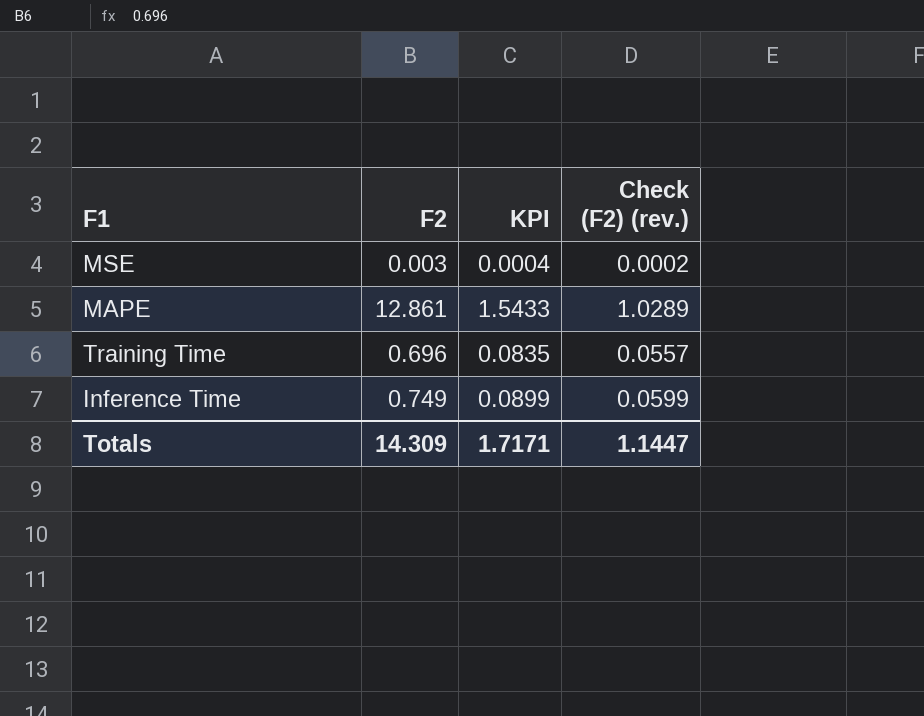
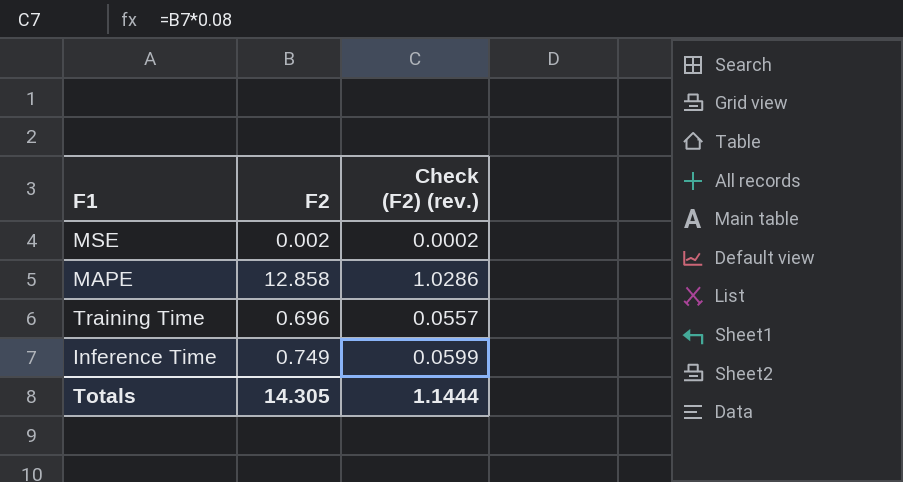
column KPI | formula: [F2] * 0.12 -> none
MSE | F2: 0.003 -> 0.002
MAPE | F2: 12.861 -> 12.858
MAPE | Check (F2) (rev.): 1.0289 -> 1.0286
Totals | F2: 14.309 -> 14.305
Totals | Check (F2) (rev.): 1.1447 -> 1.1444

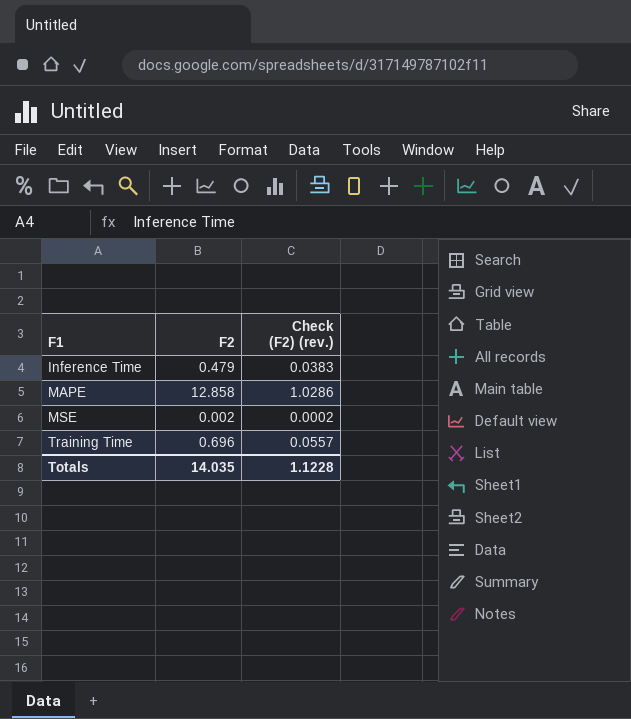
row order: none -> F1 ascending
Inference Time | F2: 0.749 -> 0.479
Inference Time | Check (F2) (rev.): 0.0599 -> 0.0383
Totals | F2: 14.305 -> 14.035
Totals | Check (F2) (rev.): 1.1444 -> 1.1228

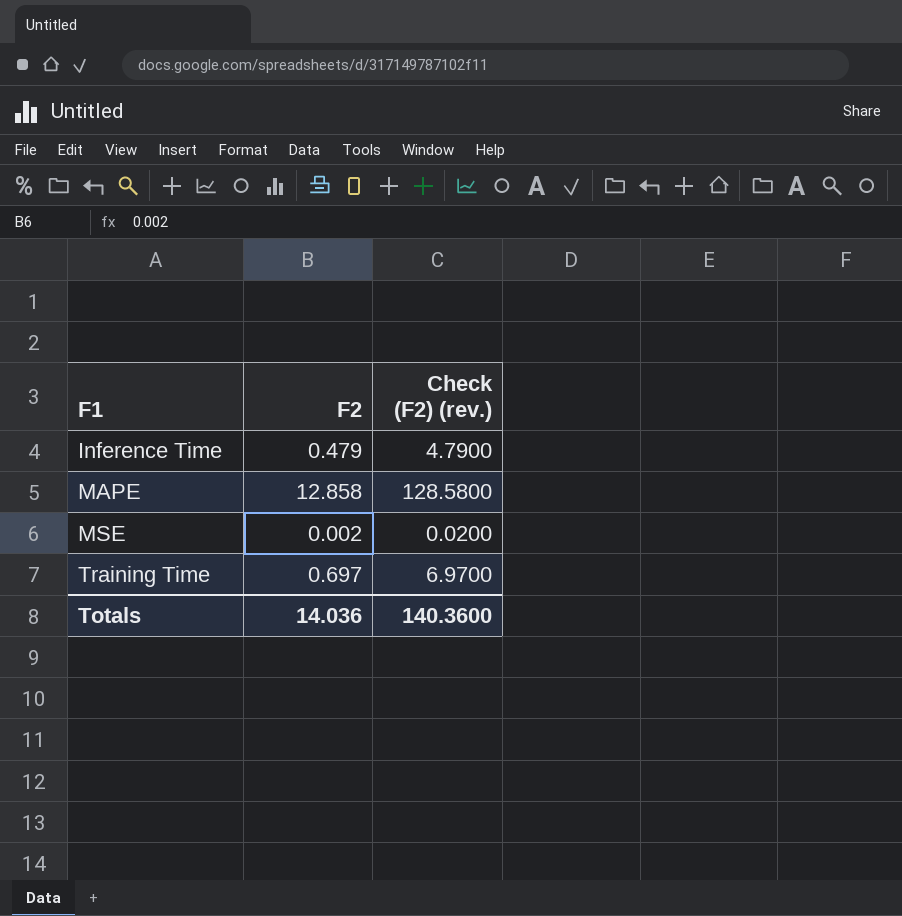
column Check (F2) (rev.) | formula: [F2] * 0.08 -> [F2] * 10
Training Time | F2: 0.696 -> 0.697
Totals | F2: 14.035 -> 14.036
Totals | Check (F2) (rev.): 1.1228 -> 140.3600

